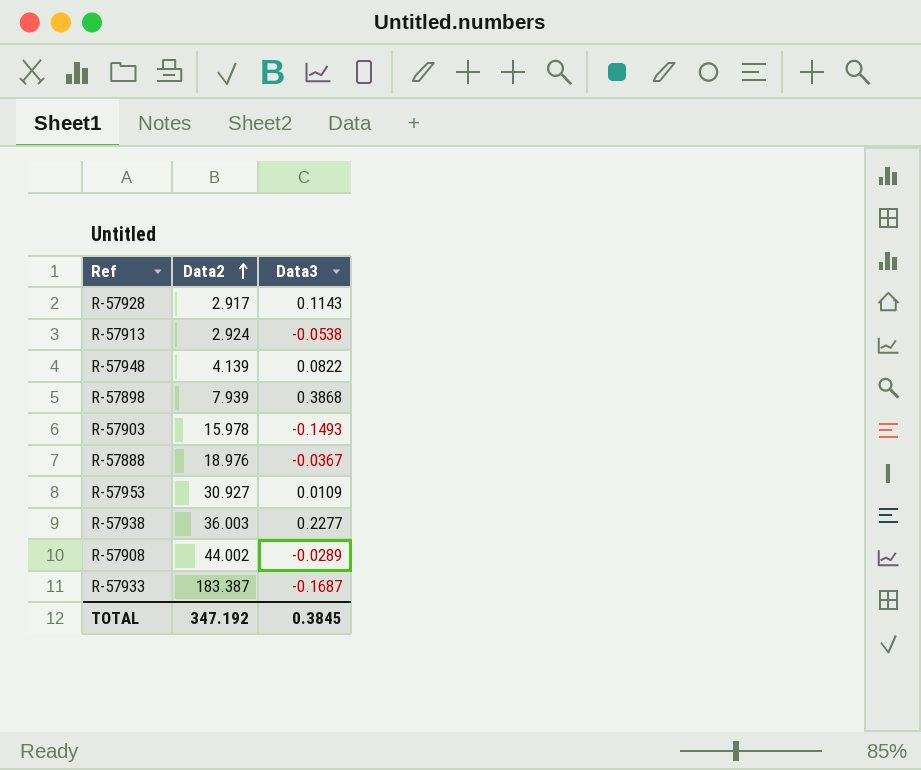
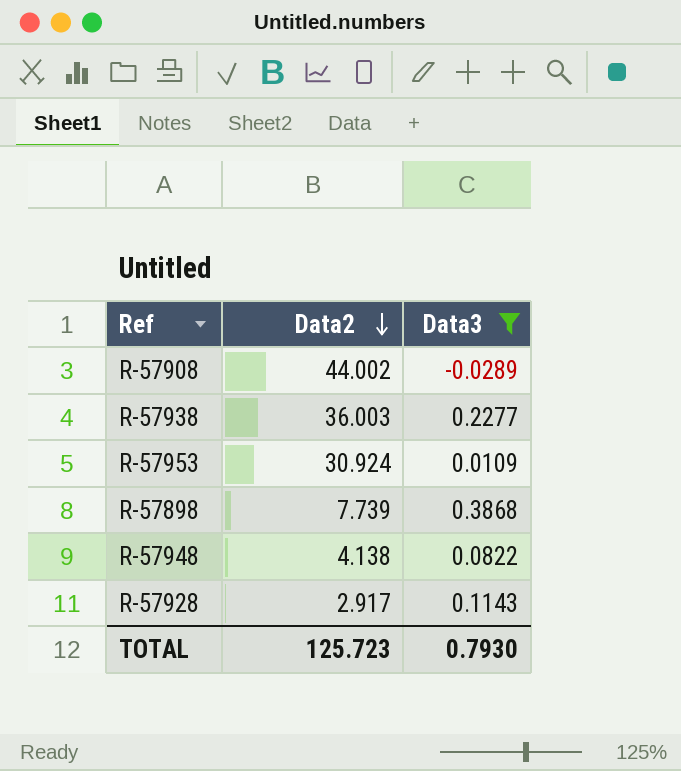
filter: none -> Data3 >= -0.0289
row order: Data2 ascending -> Data2 descending
R-57953 | Data2: 30.927 -> 30.924
R-57898 | Data2: 7.939 -> 7.739
R-57948 | Data2: 4.139 -> 4.138
TOTAL | Data2: 347.192 -> 125.723
TOTAL | Data3: 0.3845 -> 0.7930

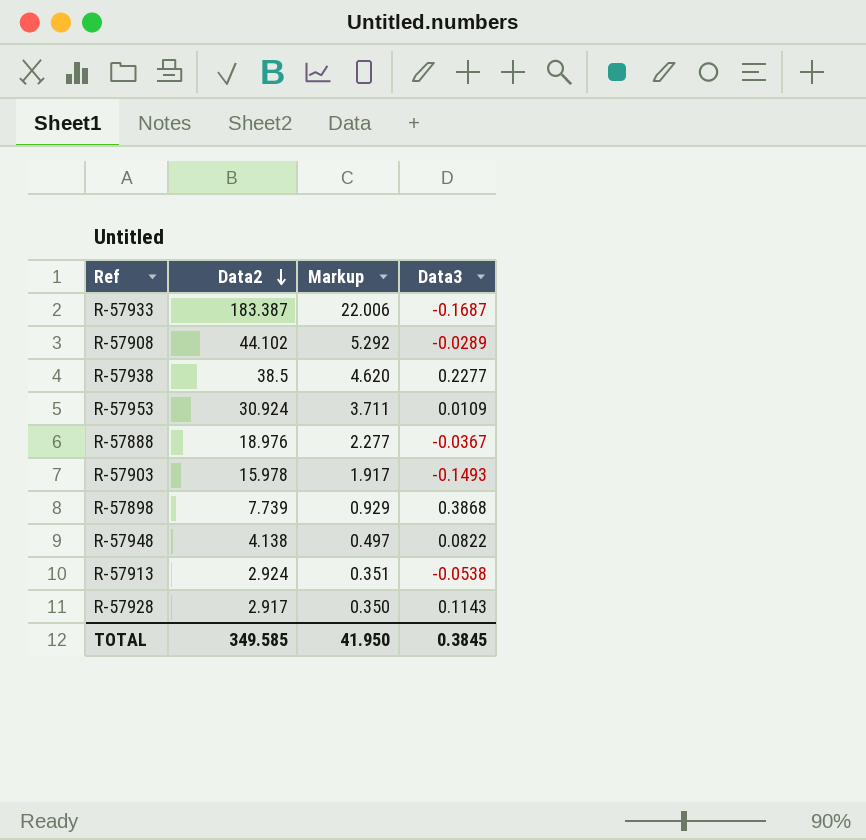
filter: Data3 >= -0.0289 -> none
column Markup | formula: none -> [Data2] * 0.12
R-57908 | Data2: 44.002 -> 44.102
R-57938 | Data2: 36.003 -> 38.5
TOTAL | Data2: 125.723 -> 349.585
TOTAL | Data3: 0.7930 -> 0.3845

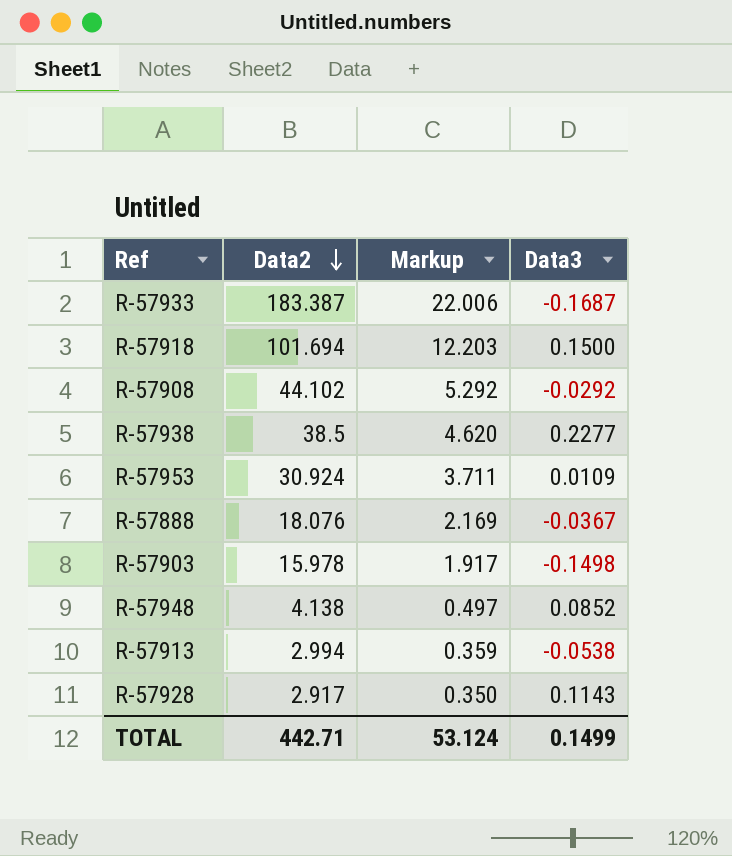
row R-57898: 7.739 | 0.929 | 0.3868 -> none
row R-57918: none -> 101.694 | 12.203 | 0.1500
R-57908 | Data3: -0.0289 -> -0.0292
R-57888 | Data2: 18.976 -> 18.076
R-57888 | Markup: 2.277 -> 2.169
R-57903 | Data3: -0.1493 -> -0.1498
R-57948 | Data3: 0.0822 -> 0.0852
R-57913 | Data2: 2.924 -> 2.994
R-57913 | Markup: 0.351 -> 0.359
TOTAL | Data2: 349.585 -> 442.71
TOTAL | Markup: 41.950 -> 53.124
TOTAL | Data3: 0.3845 -> 0.1499

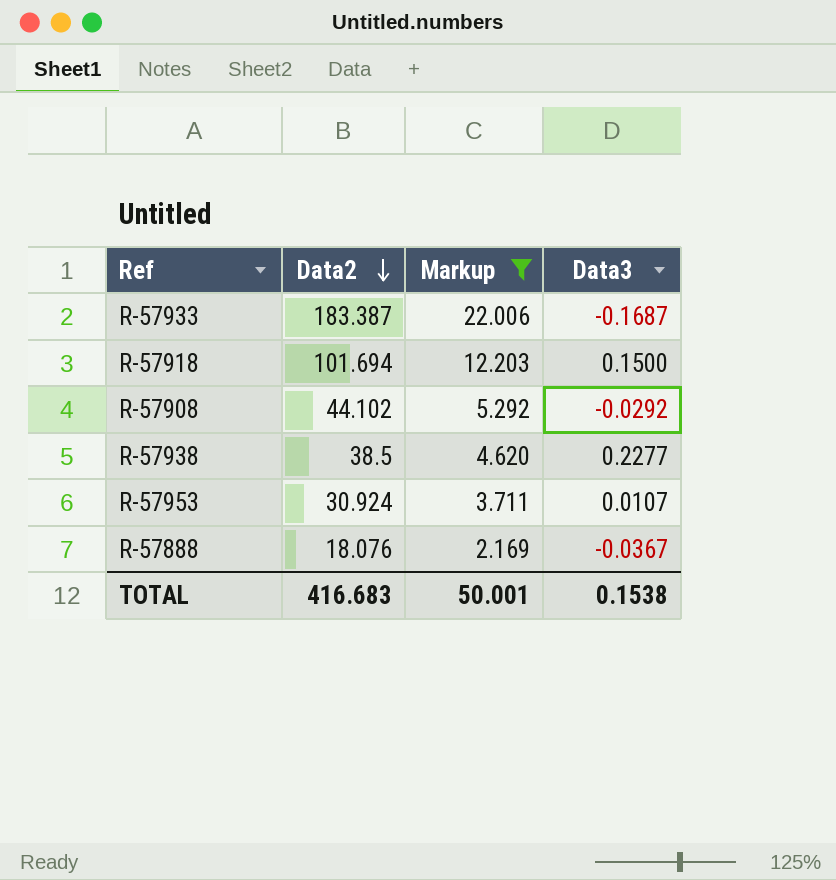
filter: none -> Markup >= 2.169
R-57953 | Data3: 0.0109 -> 0.0107
TOTAL | Data2: 442.71 -> 416.683
TOTAL | Markup: 53.124 -> 50.001
TOTAL | Data3: 0.1499 -> 0.1538

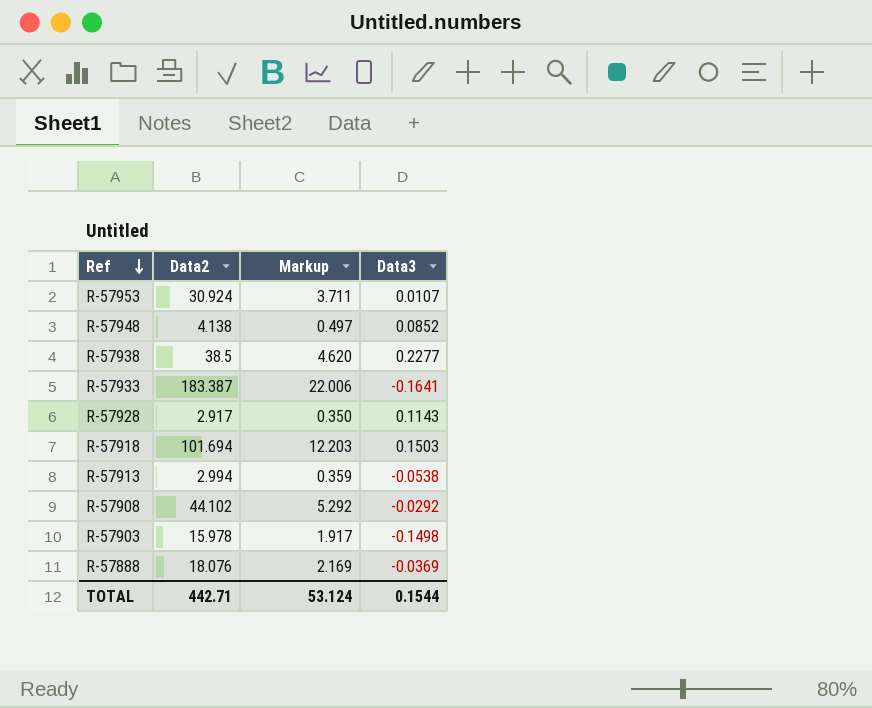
filter: Markup >= 2.169 -> none
row order: Data2 descending -> Ref descending
R-57933 | Data3: -0.1687 -> -0.1641
R-57918 | Data3: 0.1500 -> 0.1503
R-57888 | Data3: -0.0367 -> -0.0369
TOTAL | Data2: 416.683 -> 442.71
TOTAL | Markup: 50.001 -> 53.124
TOTAL | Data3: 0.1538 -> 0.1544

